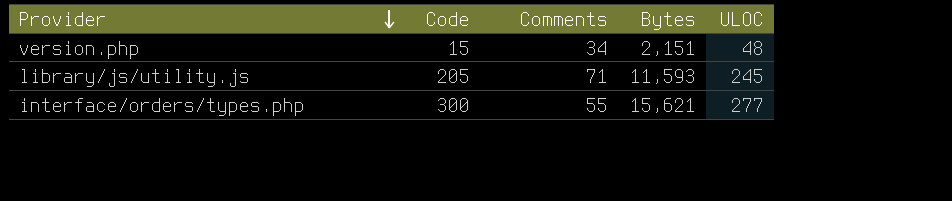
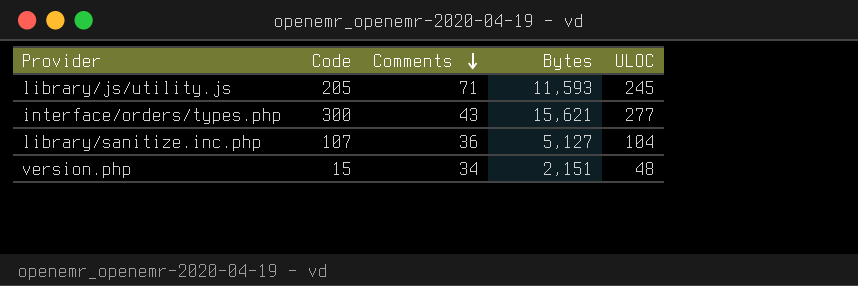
row order: Provider descending -> Comments descending
interface/orders/types.php | Comments: 55 -> 43
row library/sanitize.inc.php: none -> 107 | 36 | 5,127 | 104

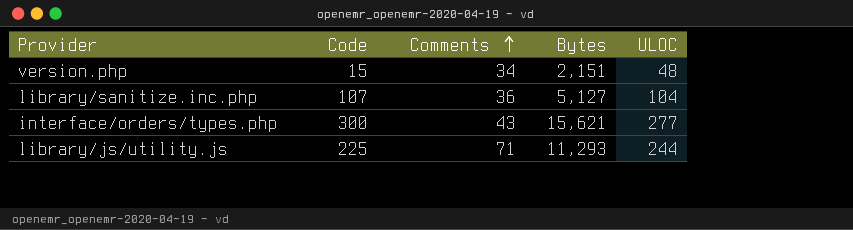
row order: Comments descending -> Comments ascending
library/js/utility.js | Code: 205 -> 225
library/js/utility.js | Bytes: 11,593 -> 11,293
library/js/utility.js | ULOC: 245 -> 244

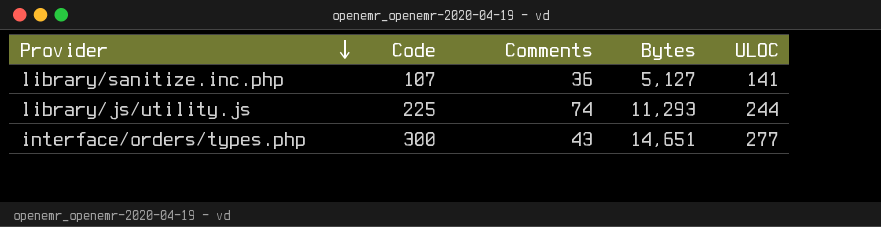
row order: Comments ascending -> Provider descending
row version.php: 15 | 34 | 2,151 | 48 -> none
library/sanitize.inc.php | ULOC: 104 -> 141
library/js/utility.js | Comments: 71 -> 74
interface/orders/types.php | Bytes: 15,621 -> 14,651

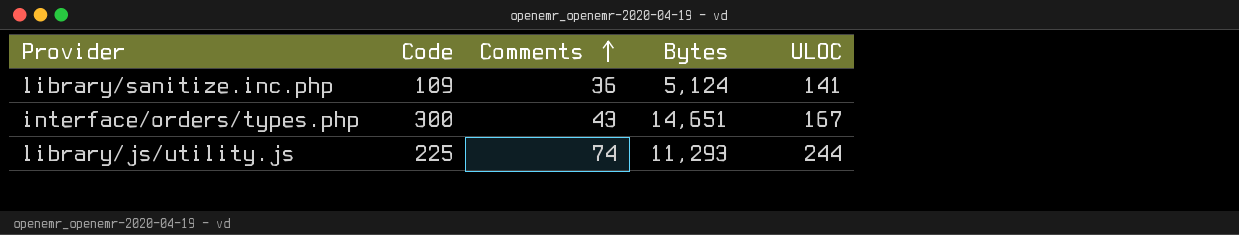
row order: Provider descending -> Comments ascending
library/sanitize.inc.php | Code: 107 -> 109
library/sanitize.inc.php | Bytes: 5,127 -> 5,124
interface/orders/types.php | ULOC: 277 -> 167

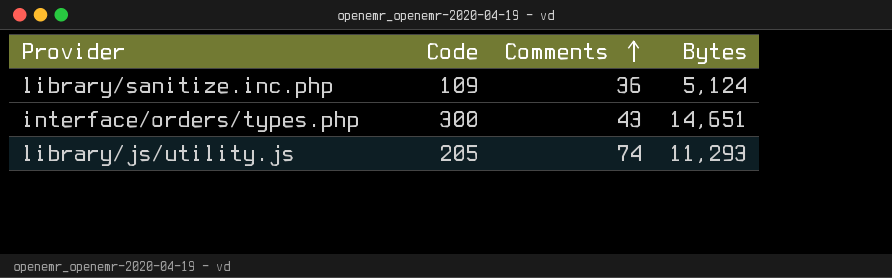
column ULOC | position: 5 -> none
library/js/utility.js | Code: 225 -> 205

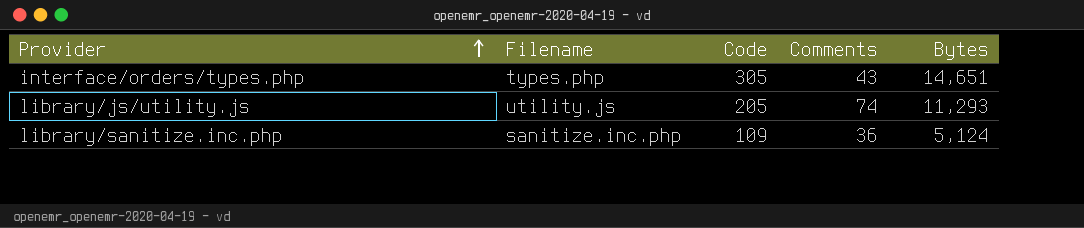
row order: Comments ascending -> Provider ascending
column Filename | position: none -> 2
interface/orders/types.php | Code: 300 -> 305

